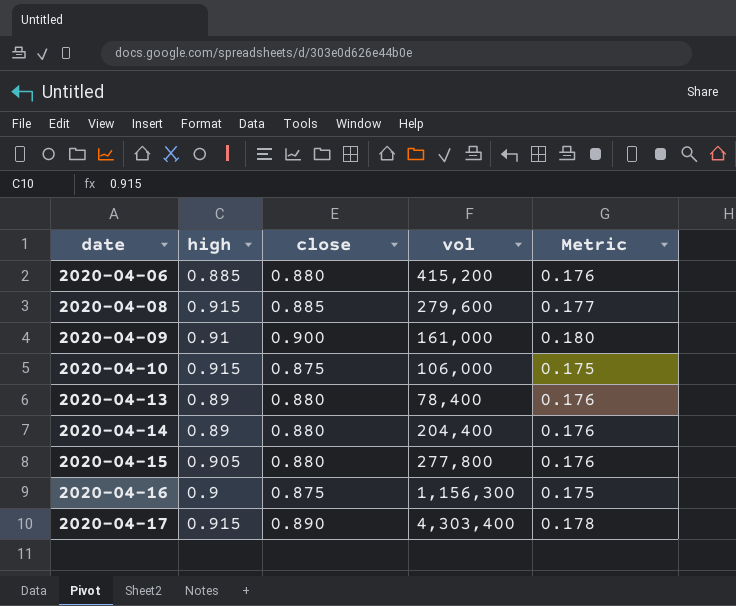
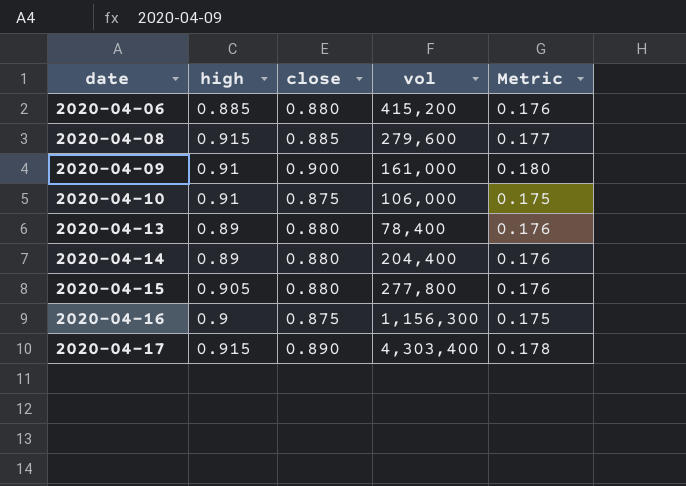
2020-04-10 | high: 0.915 -> 0.91

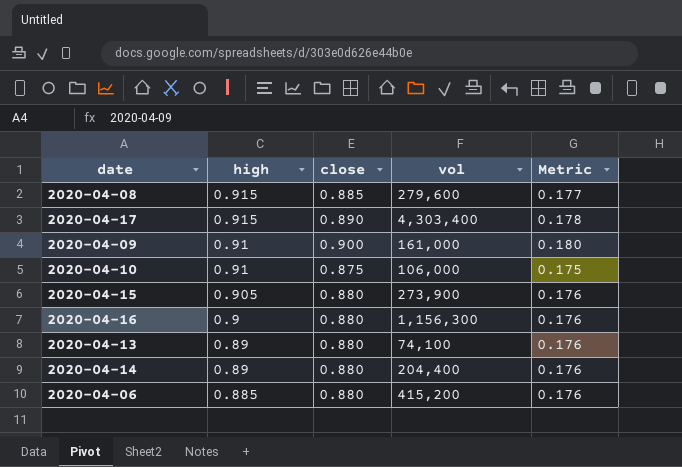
row order: date ascending -> high descending
2020-04-15 | vol: 277,800 -> 273,900
2020-04-16 | close: 0.875 -> 0.880
2020-04-16 | Metric: 0.175 -> 0.176
2020-04-13 | vol: 78,400 -> 74,100

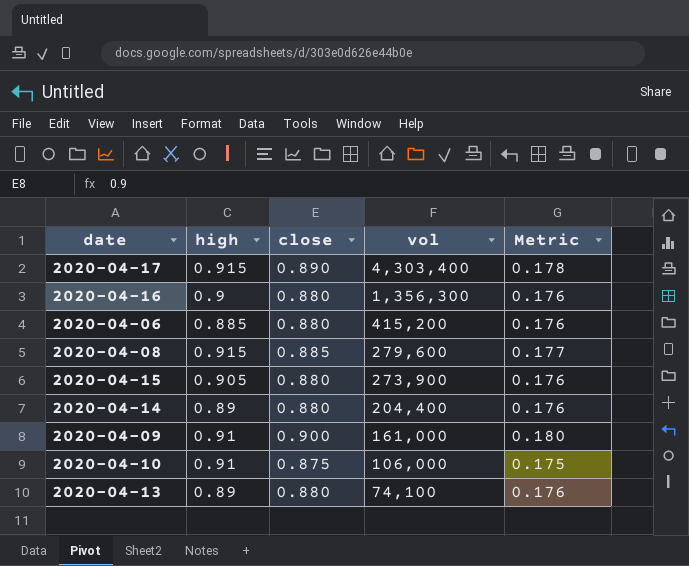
row order: high descending -> vol descending
2020-04-16 | vol: 1,156,300 -> 1,356,300

